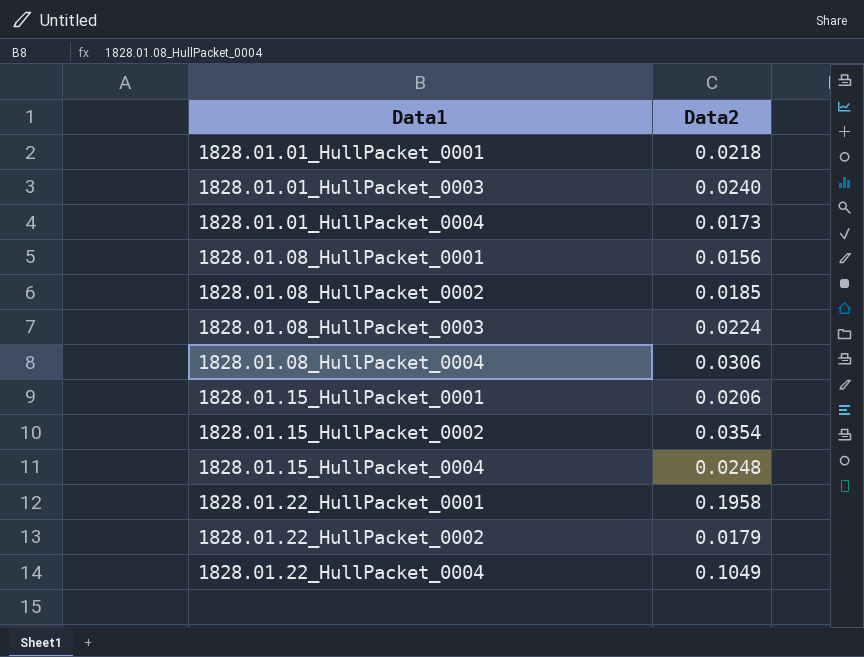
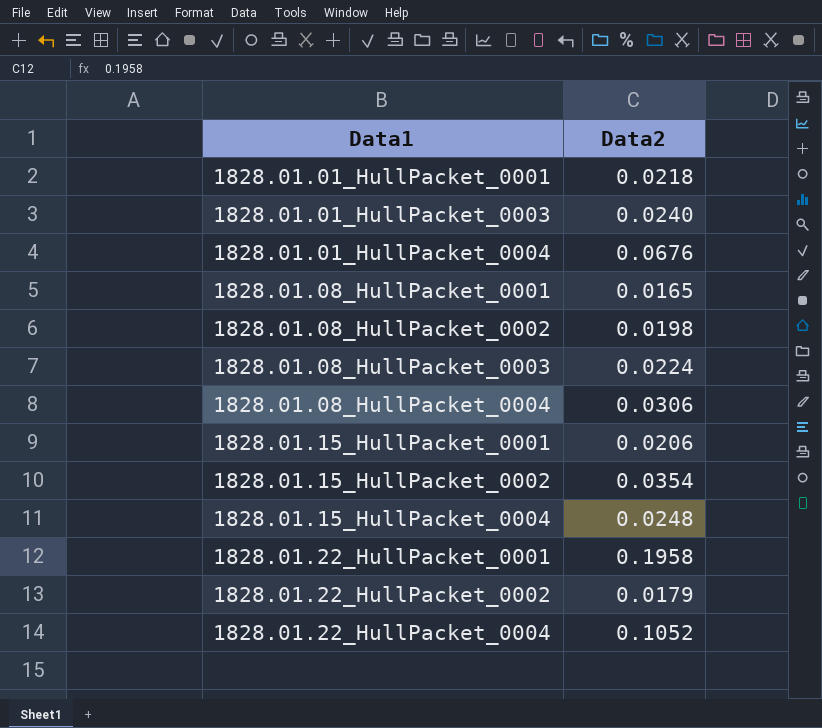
1828.01.01_HullPacket_0004 | Data2: 0.0173 -> 0.0676
1828.01.08_HullPacket_0001 | Data2: 0.0156 -> 0.0165
1828.01.08_HullPacket_0002 | Data2: 0.0185 -> 0.0198
1828.01.22_HullPacket_0004 | Data2: 0.1049 -> 0.1052

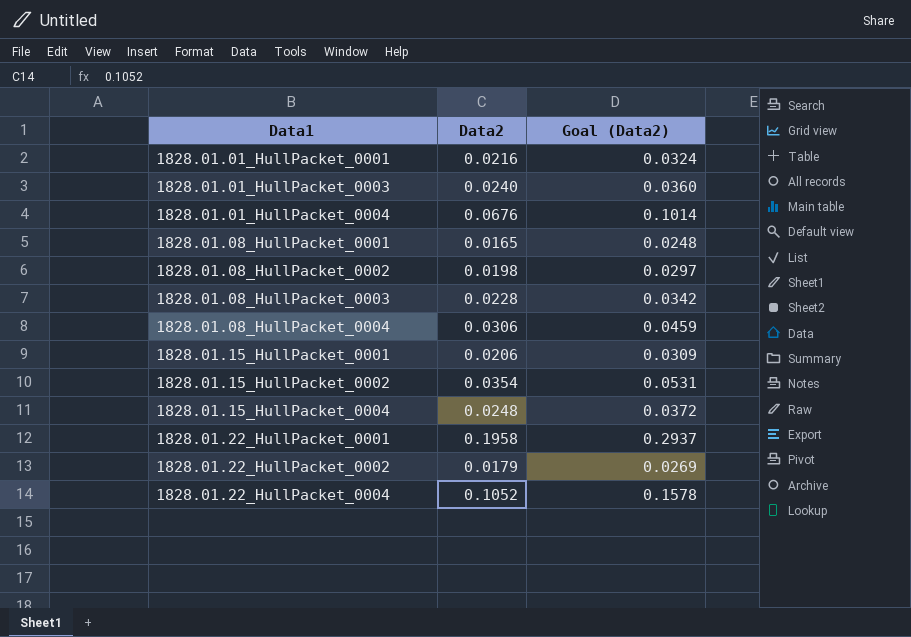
column Goal (Data2) | formula: none -> [Data2] * 1.5
1828.01.01_HullPacket_0001 | Data2: 0.0218 -> 0.0216
1828.01.08_HullPacket_0003 | Data2: 0.0224 -> 0.0228

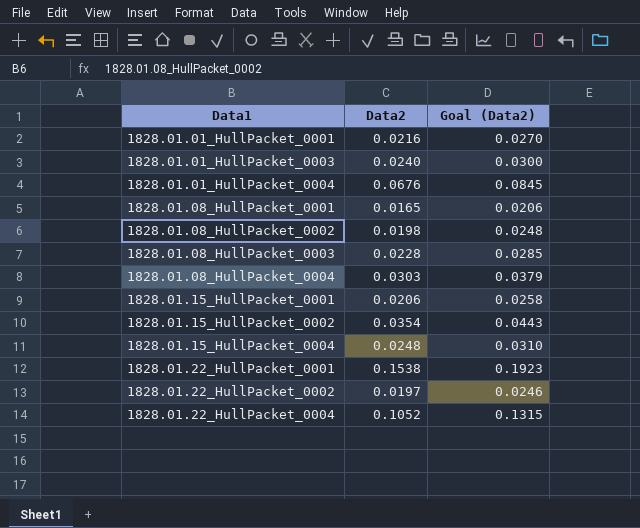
column Goal (Data2) | formula: [Data2] * 1.5 -> [Data2] * 1.25
1828.01.08_HullPacket_0004 | Data2: 0.0306 -> 0.0303
1828.01.22_HullPacket_0001 | Data2: 0.1958 -> 0.1538
1828.01.22_HullPacket_0002 | Data2: 0.0179 -> 0.0197

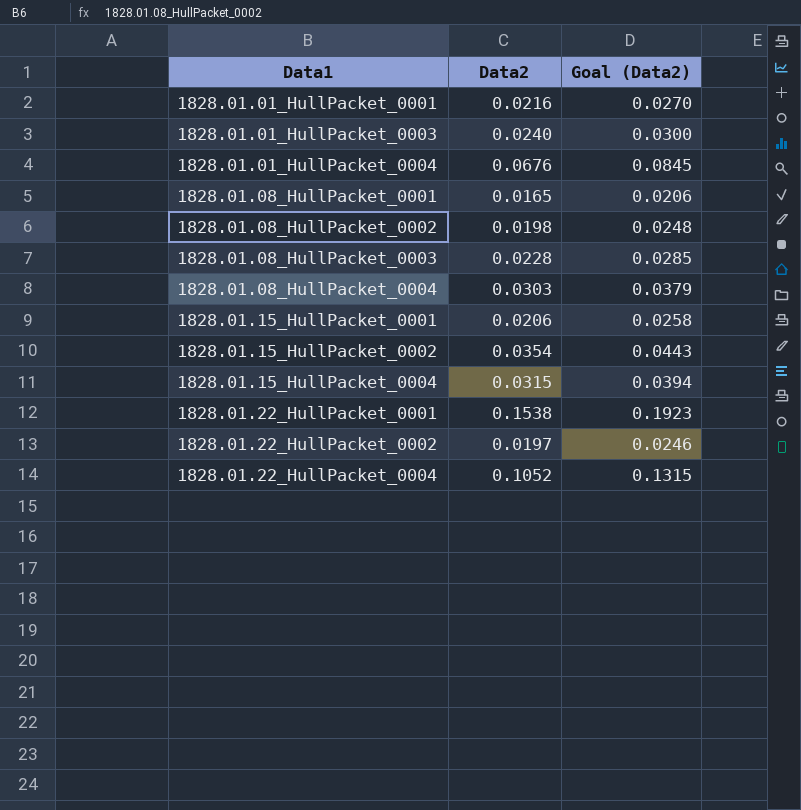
1828.01.15_HullPacket_0004 | Data2: 0.0248 -> 0.0315
1828.01.15_HullPacket_0004 | Goal (Data2): 0.0310 -> 0.0394

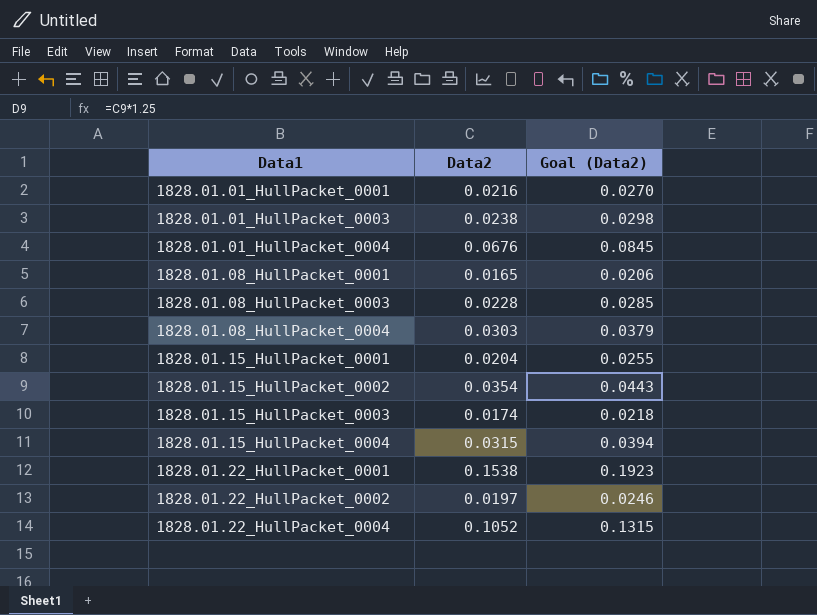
row 1828.01.08_HullPacket_0002: 0.0198 | 0.0248 -> none
1828.01.01_HullPacket_0003 | Data2: 0.0240 -> 0.0238
1828.01.01_HullPacket_0003 | Goal (Data2): 0.0300 -> 0.0298
1828.01.15_HullPacket_0001 | Data2: 0.0206 -> 0.0204
1828.01.15_HullPacket_0001 | Goal (Data2): 0.0258 -> 0.0255
row 1828.01.15_HullPacket_0003: none -> 0.0174 | 0.0218

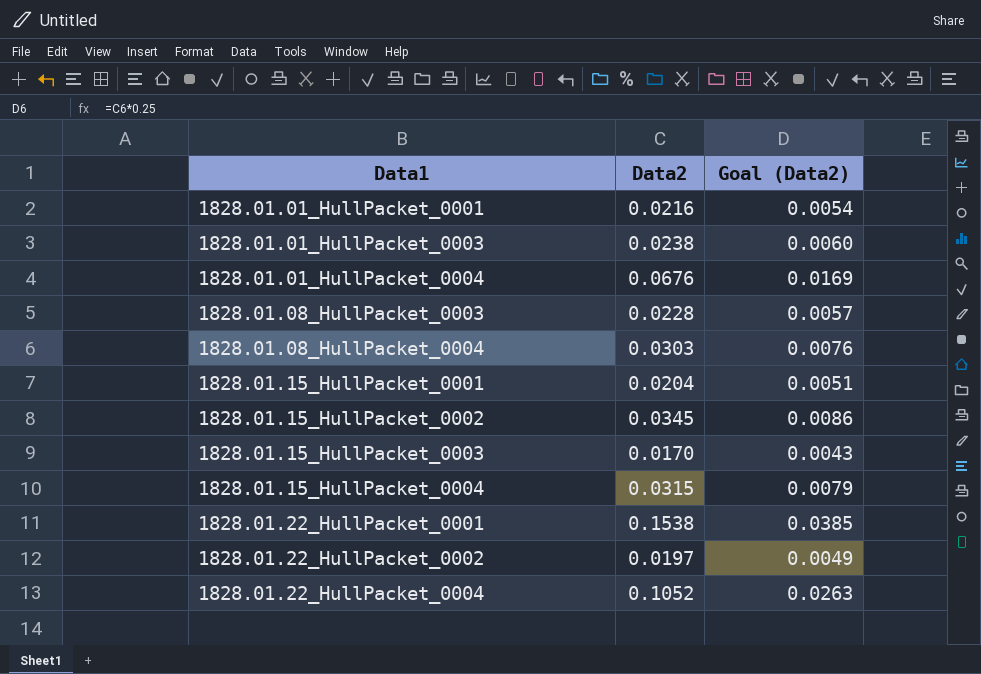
column Goal (Data2) | formula: [Data2] * 1.25 -> [Data2] * 0.25
row 1828.01.08_HullPacket_0001: 0.0165 | 0.0206 -> none
1828.01.15_HullPacket_0002 | Data2: 0.0354 -> 0.0345
1828.01.15_HullPacket_0003 | Data2: 0.0174 -> 0.0170

